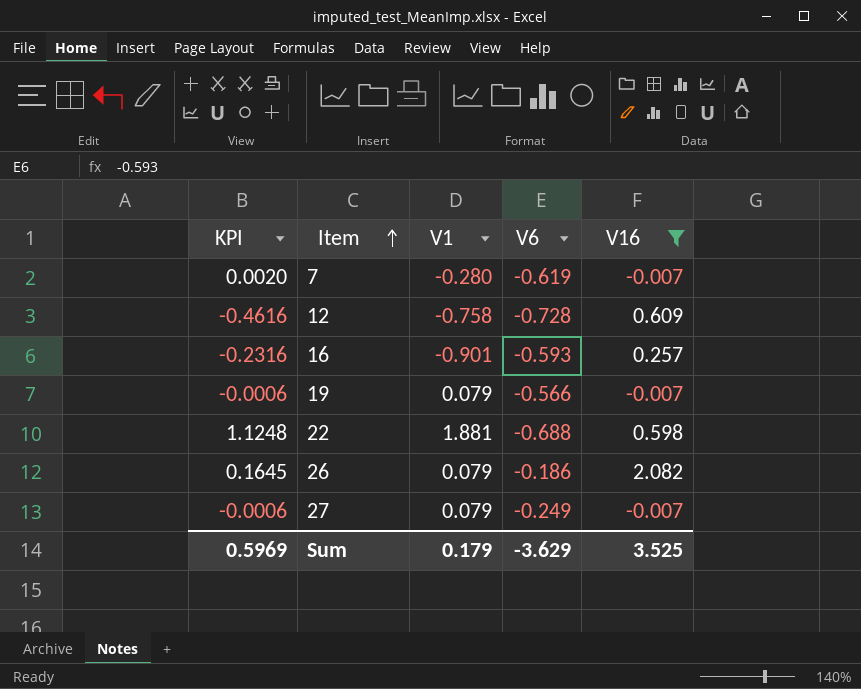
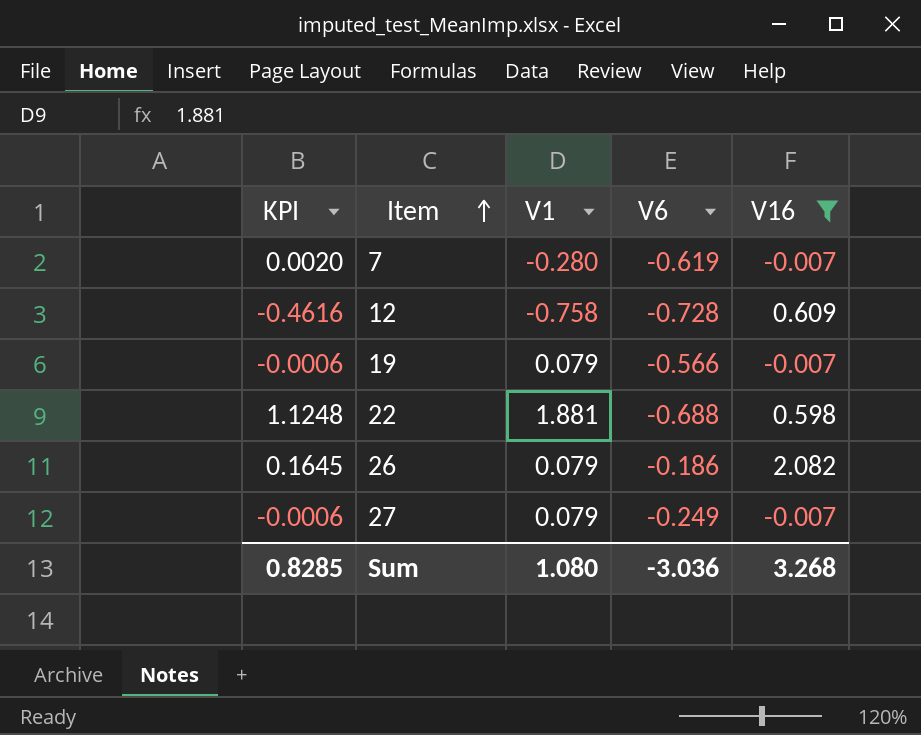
row 16: -0.2316 | -0.901 | -0.593 | 0.257 -> none
Sum | KPI: 0.5969 -> 0.8285
Sum | V1: 0.179 -> 1.080
Sum | V6: -3.629 -> -3.036
Sum | V16: 3.525 -> 3.268

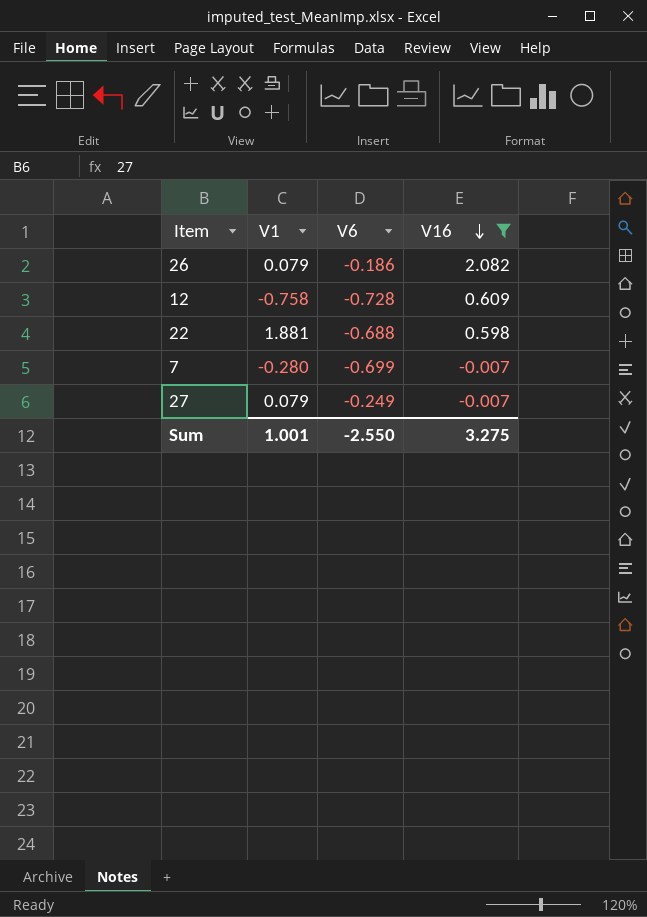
row order: Item ascending -> V16 descending
column KPI | formula: [V1] * [V16] -> none
row 19: -0.0006 | 0.079 | -0.566 | -0.007 -> none
7 | V6: -0.619 -> -0.699
Sum | V1: 1.080 -> 1.001
Sum | V6: -3.036 -> -2.550
Sum | V16: 3.268 -> 3.275

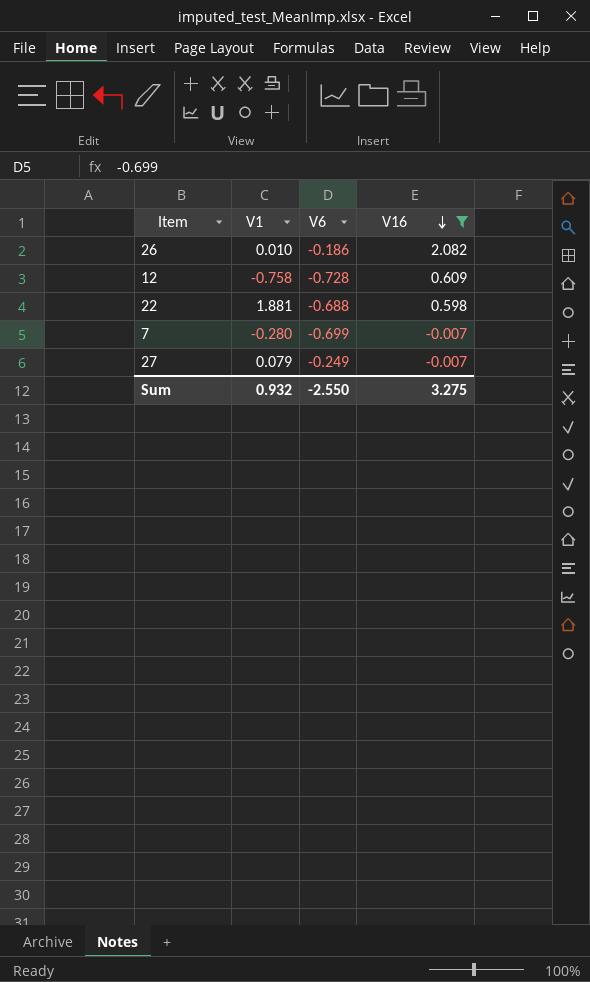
26 | V1: 0.079 -> 0.010
Sum | V1: 1.001 -> 0.932

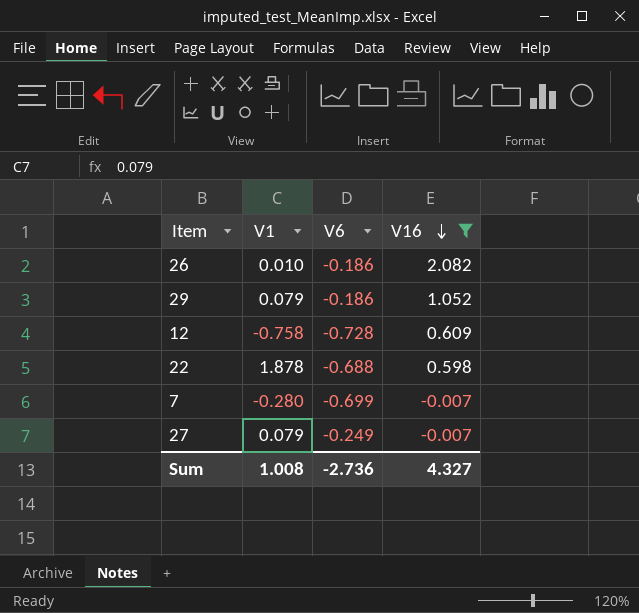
row 29: none -> 0.079 | -0.186 | 1.052
22 | V1: 1.881 -> 1.878
Sum | V1: 0.932 -> 1.008
Sum | V6: -2.550 -> -2.736
Sum | V16: 3.275 -> 4.327

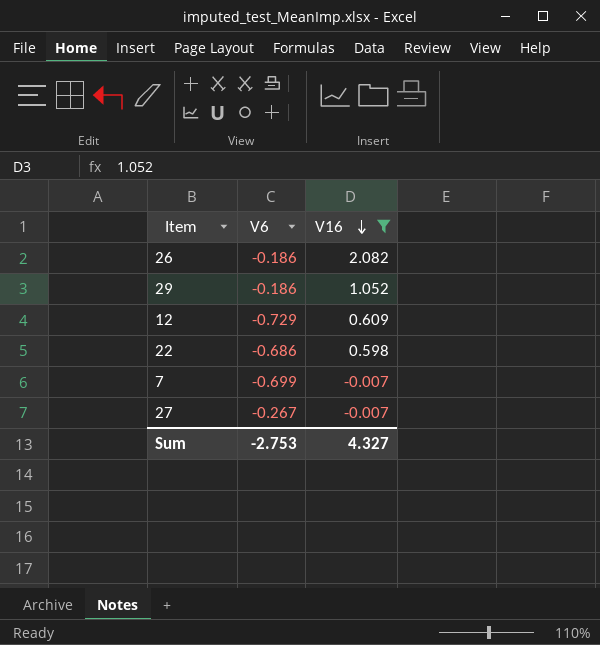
column V1 | position: 2 -> none
12 | V6: -0.728 -> -0.729
22 | V6: -0.688 -> -0.686
27 | V6: -0.249 -> -0.267
Sum | V6: -2.736 -> -2.753

